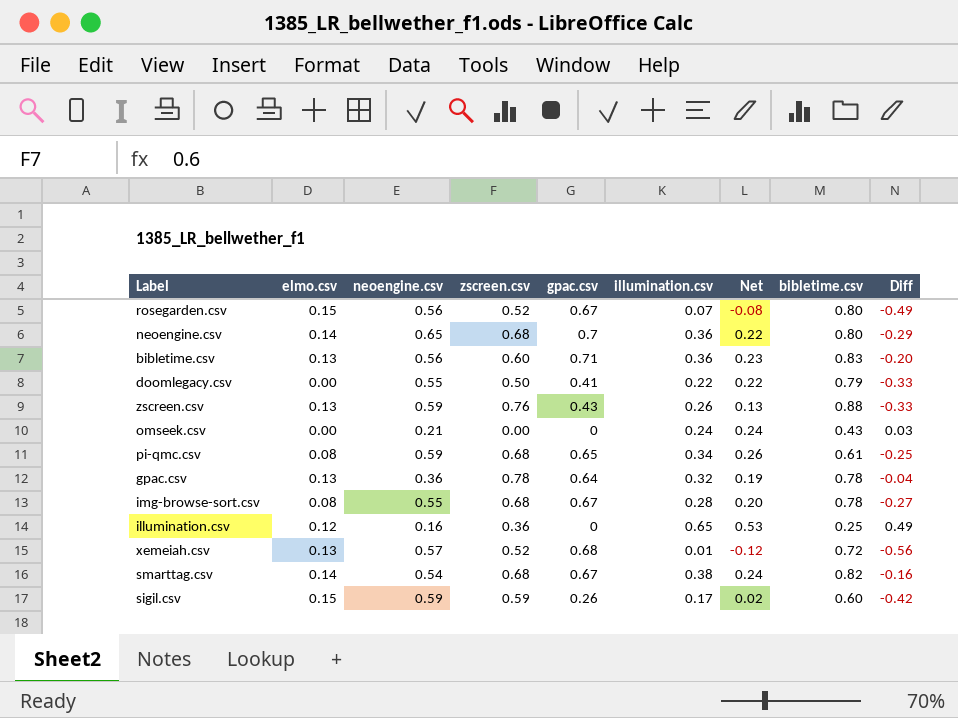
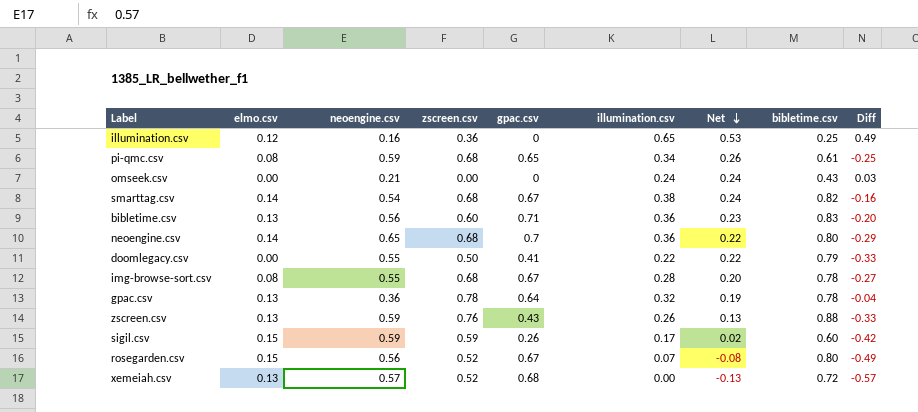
row order: none -> Net descending
xemeiah.csv | illumination.csv: 0.01 -> 0.00
xemeiah.csv | Net: -0.12 -> -0.13
xemeiah.csv | Diff: -0.56 -> -0.57

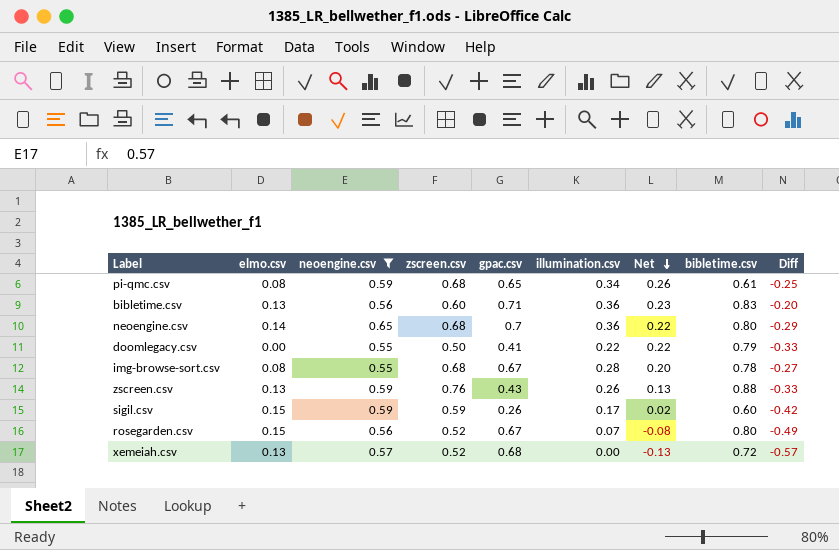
filter: none -> neoengine.csv >= 0.55

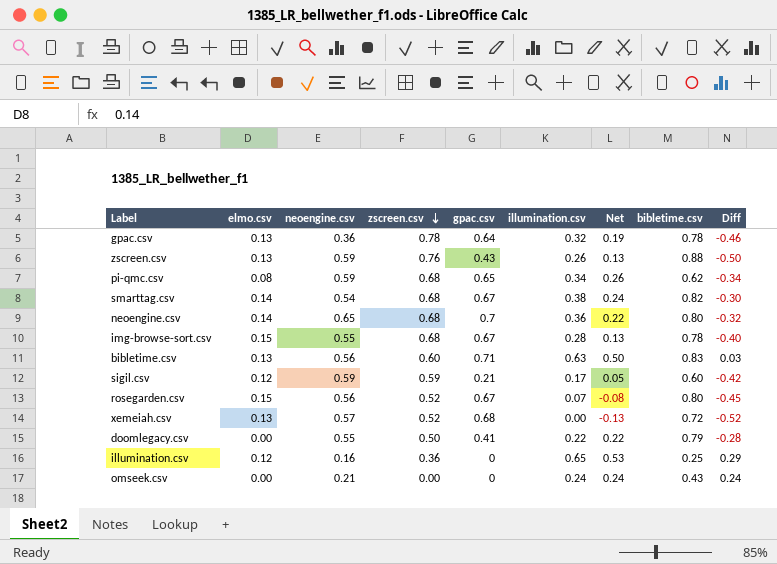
filter: neoengine.csv >= 0.55 -> none
row order: Net descending -> zscreen.csv descending
column Diff | formula: [illumination.csv] - [neoengine.csv] -> [illumination.csv] - [zscreen.csv]
pi-qmc.csv | bibletime.csv: 0.61 -> 0.62
img-browse-sort.csv | elmo.csv: 0.08 -> 0.15
img-browse-sort.csv | Net: 0.20 -> 0.13
bibletime.csv | illumination.csv: 0.36 -> 0.63
bibletime.csv | Net: 0.23 -> 0.50
sigil.csv | elmo.csv: 0.15 -> 0.12
sigil.csv | gpac.csv: 0.26 -> 0.21
sigil.csv | Net: 0.02 -> 0.05

